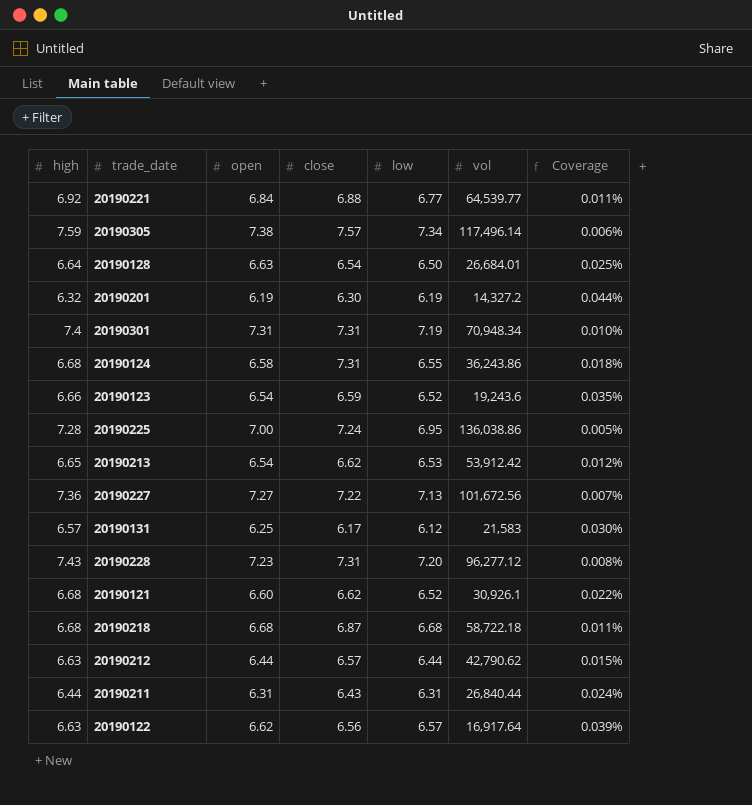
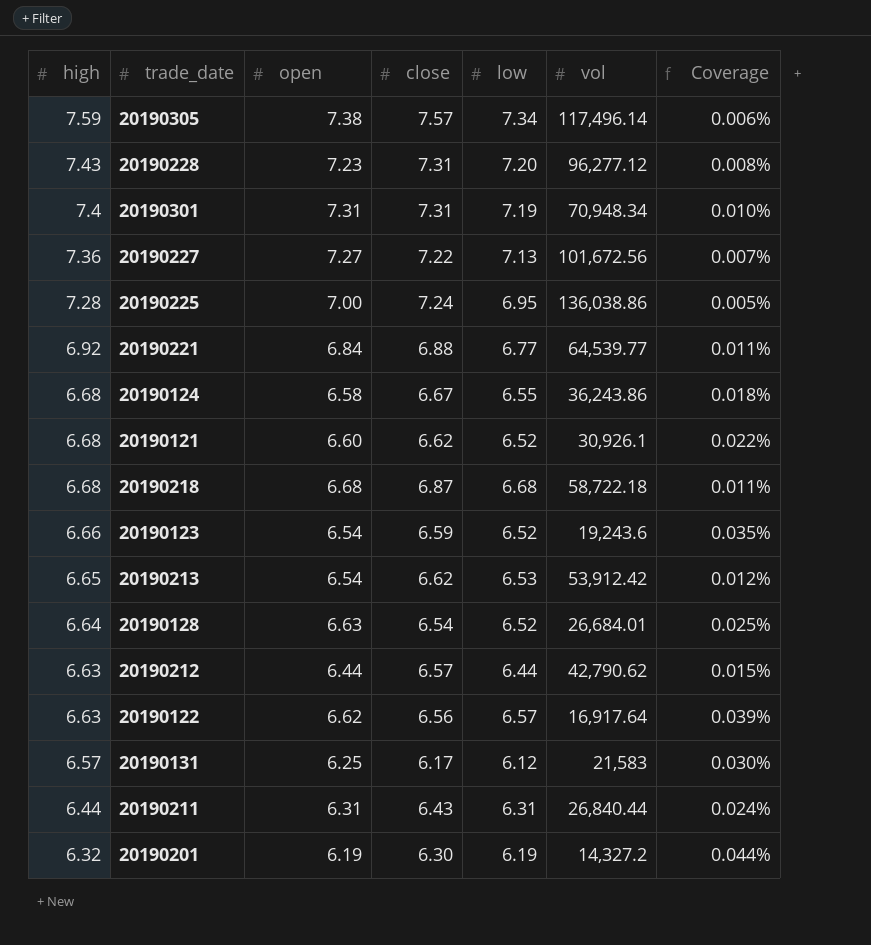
row order: none -> high descending
20190124 | close: 7.31 -> 6.67
20190128 | low: 6.50 -> 6.52

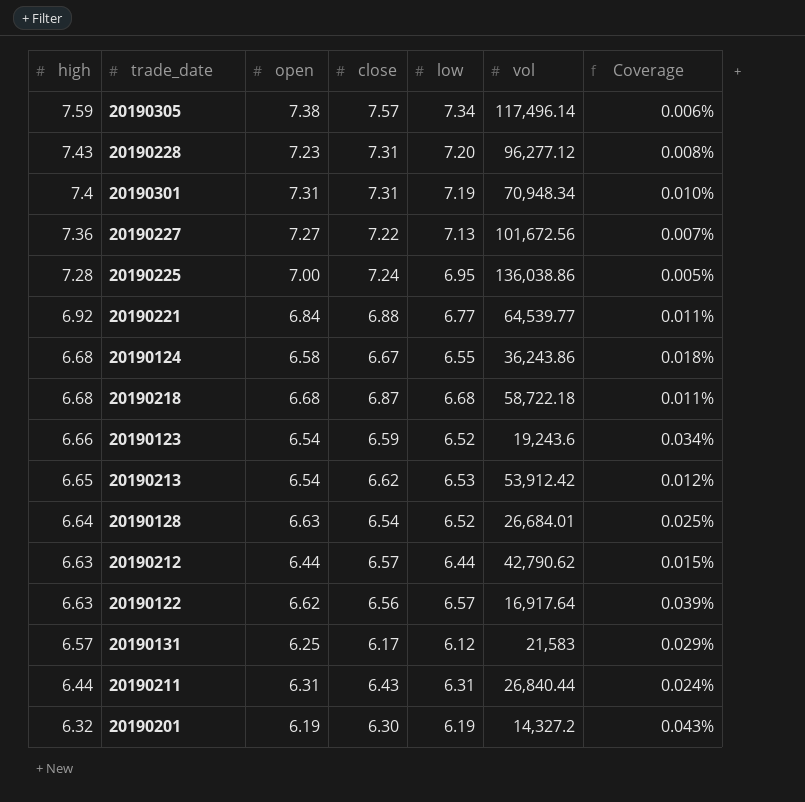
column Coverage | formula: [high] / [vol] -> [open] / [vol]
row 20190121: 6.68 | 6.60 | 6.62 | 6.52 | 30,926.1 | 0.022% -> none

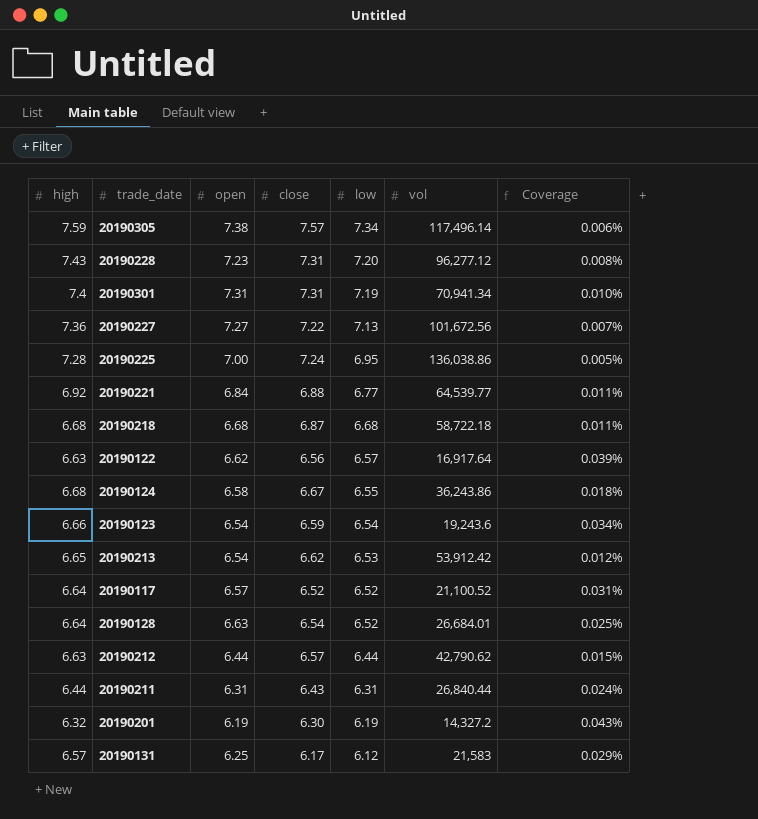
row order: high descending -> low descending
20190301 | vol: 70,948.34 -> 70,941.34
20190123 | low: 6.52 -> 6.54
row 20190117: none -> 6.64 | 6.57 | 6.52 | 6.52 | 21,100.52 | 0.031%

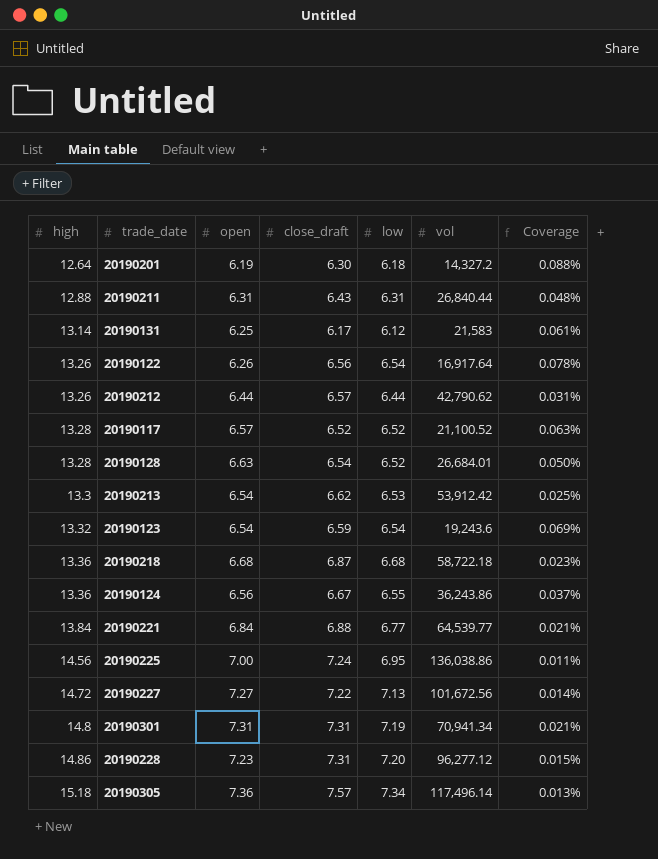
row order: low descending -> high ascending
column name: close -> close_draft
column Coverage | formula: [open] / [vol] -> [high] / [vol]
20190201 | high: 6.32 -> 12.64
20190201 | low: 6.19 -> 6.18
20190211 | high: 6.44 -> 12.88
20190131 | high: 6.57 -> 13.14
20190122 | high: 6.63 -> 13.26
20190122 | open: 6.62 -> 6.26
20190122 | low: 6.57 -> 6.54
20190212 | high: 6.63 -> 13.26
20190117 | high: 6.64 -> 13.28
20190128 | high: 6.64 -> 13.28
20190213 | high: 6.65 -> 13.3
20190123 | high: 6.66 -> 13.32
20190218 | high: 6.68 -> 13.36
20190124 | high: 6.68 -> 13.36
20190124 | open: 6.58 -> 6.56
20190221 | high: 6.92 -> 13.84
20190225 | high: 7.28 -> 14.56
20190227 | high: 7.36 -> 14.72
20190301 | high: 7.4 -> 14.8
20190228 | high: 7.43 -> 14.86
20190305 | high: 7.59 -> 15.18
20190305 | open: 7.38 -> 7.36

